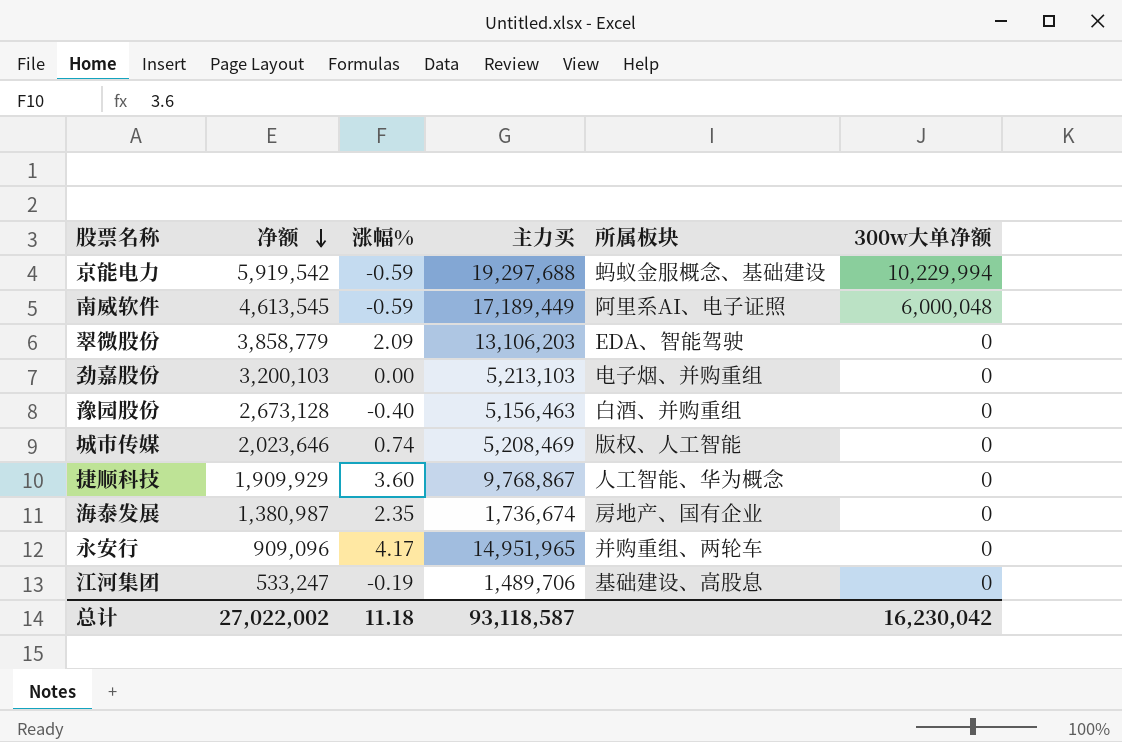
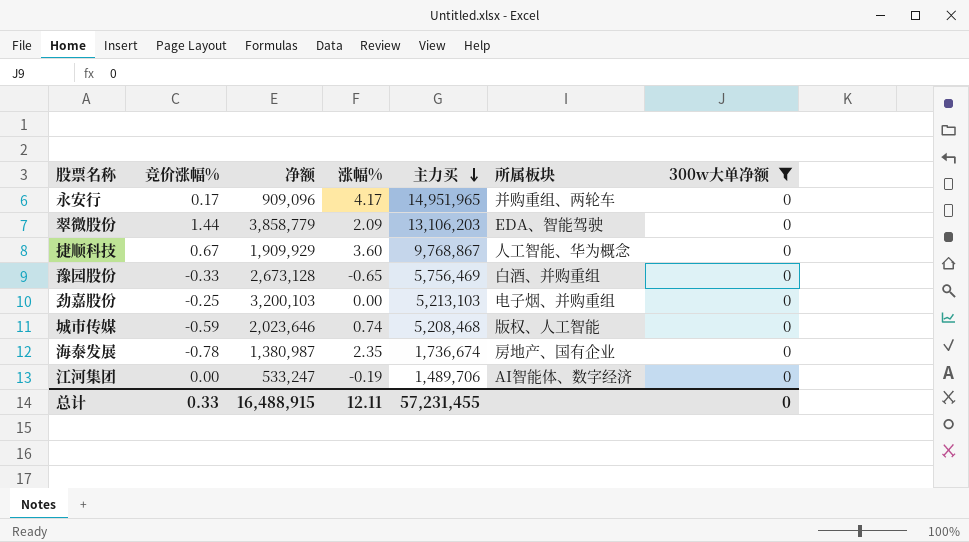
filter: none -> 300w大单净额 = 0
row order: 净额 descending -> 主力买 descending
column 竞价涨幅% | position: none -> 2
豫园股份 | 涨幅%: -0.40 -> -0.65
豫园股份 | 主力买: 5,156,463 -> 5,756,469
城市传媒 | 主力买: 5,208,469 -> 5,208,468
江河集团 | 所属板块: 基础建设、高股息 -> AI智能体、数字经济
总计 | 净额: 27,022,002 -> 16,488,915
总计 | 涨幅%: 11.18 -> 12.11
总计 | 主力买: 93,118,587 -> 57,231,455
总计 | 300w大单净额: 16,230,042 -> 0

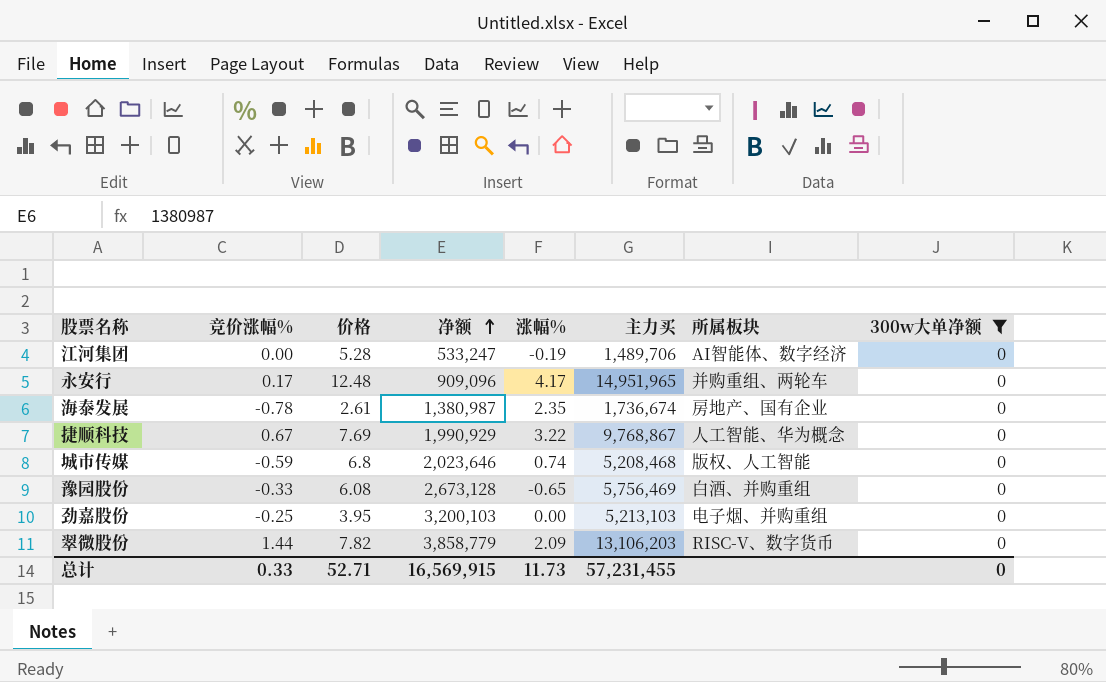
row order: 主力买 descending -> 净额 ascending
column 价格 | position: none -> 3
捷顺科技 | 净额: 1,909,929 -> 1,990,929
捷顺科技 | 涨幅%: 3.60 -> 3.22
翠微股份 | 所属板块: EDA、智能驾驶 -> RISC-V、数字货币
总计 | 净额: 16,488,915 -> 16,569,915
总计 | 涨幅%: 12.11 -> 11.73

